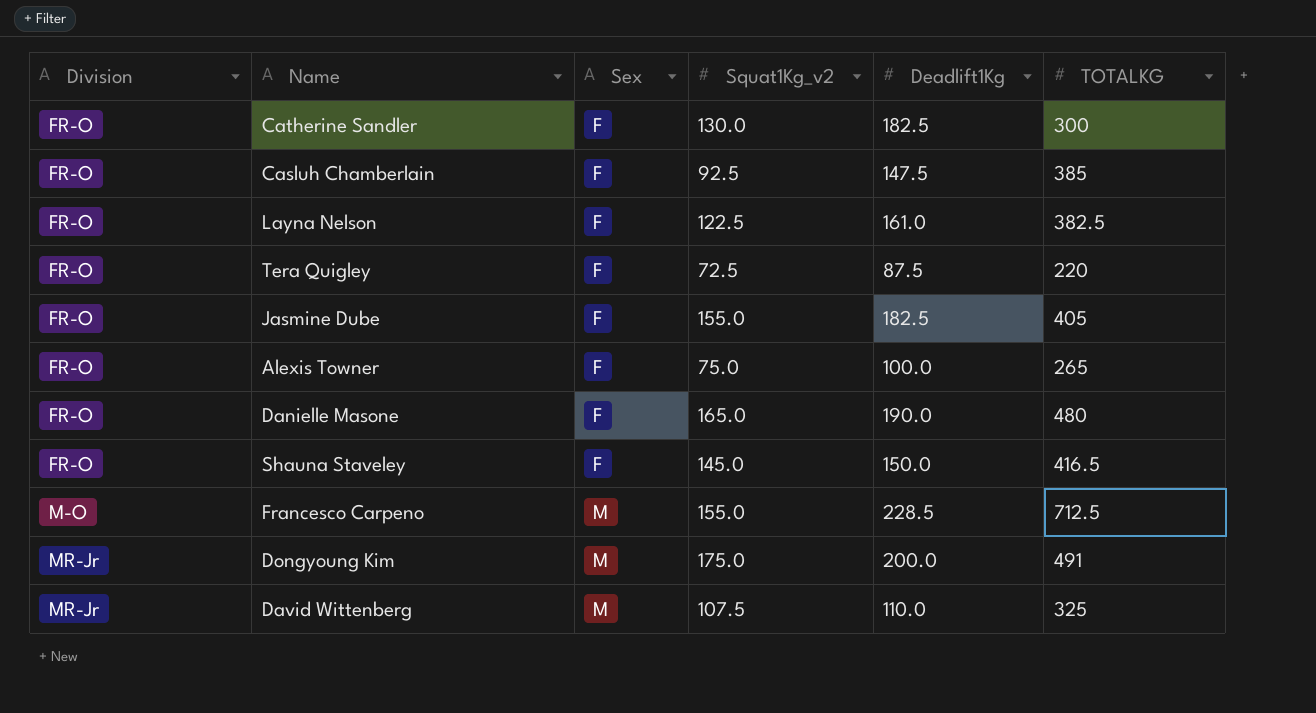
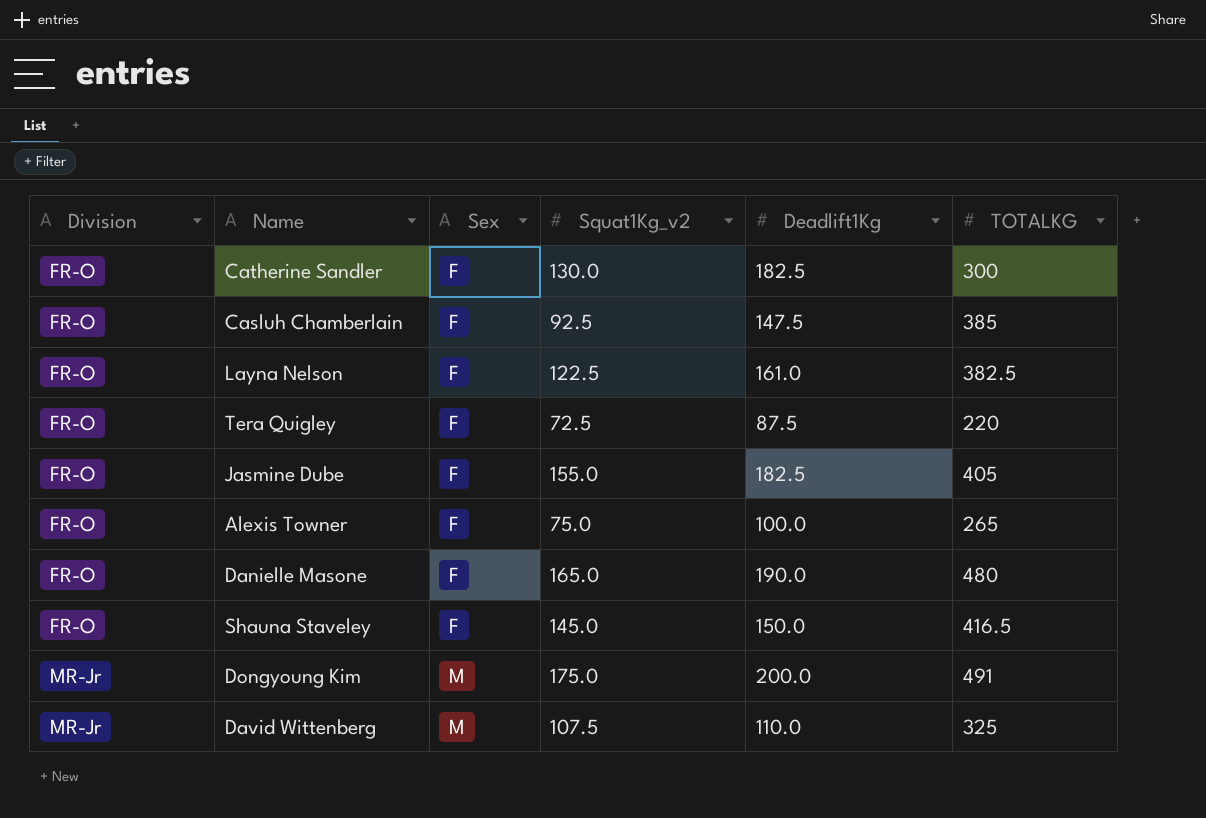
row Francesco Carpeno: M-O | M | 155.0 | 228.5 | 712.5 -> none

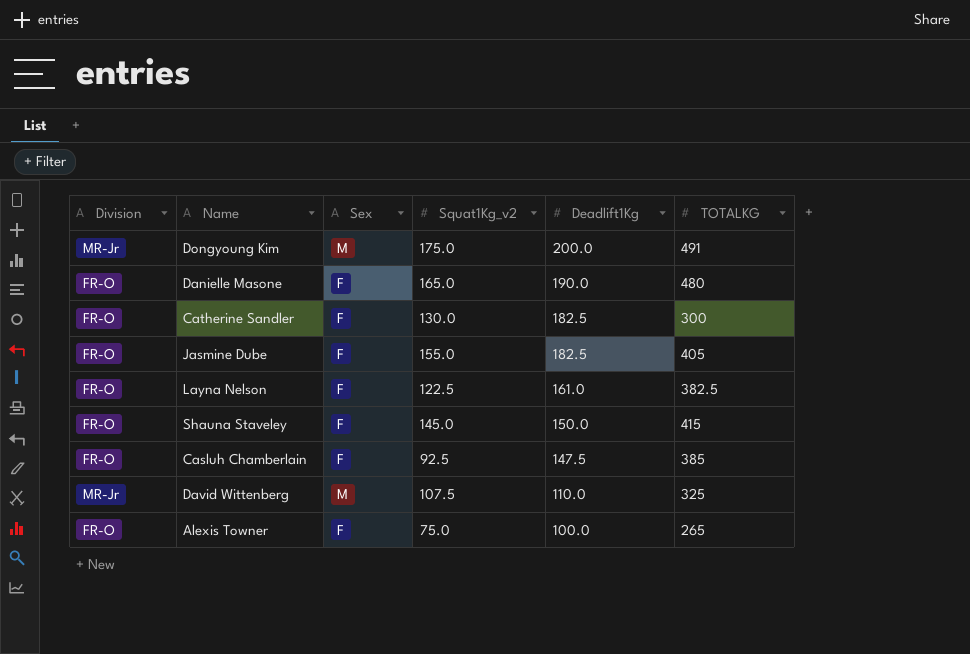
row order: Division ascending -> Deadlift1Kg descending
row Tera Quigley: FR-O | F | 72.5 | 87.5 | 220 -> none
Shauna Staveley | TOTALKG: 416.5 -> 415

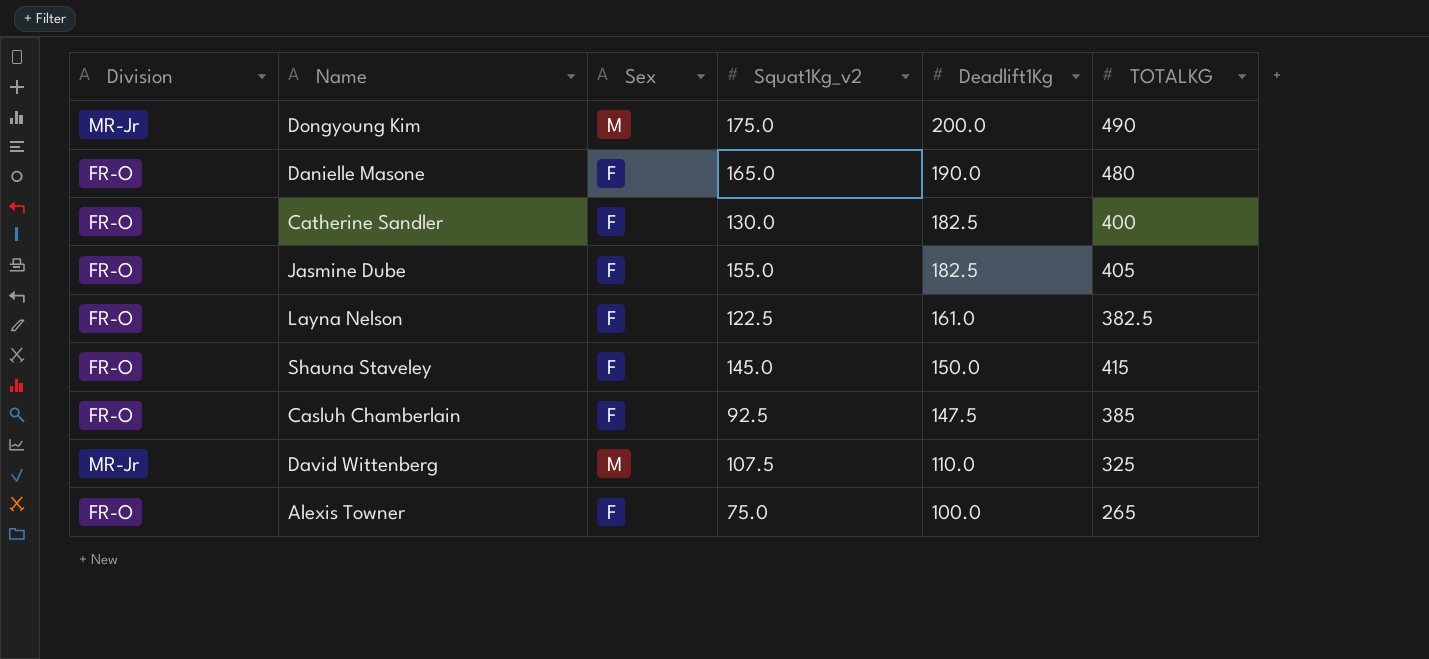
Dongyoung Kim | TOTALKG: 491 -> 490
Catherine Sandler | TOTALKG: 300 -> 400

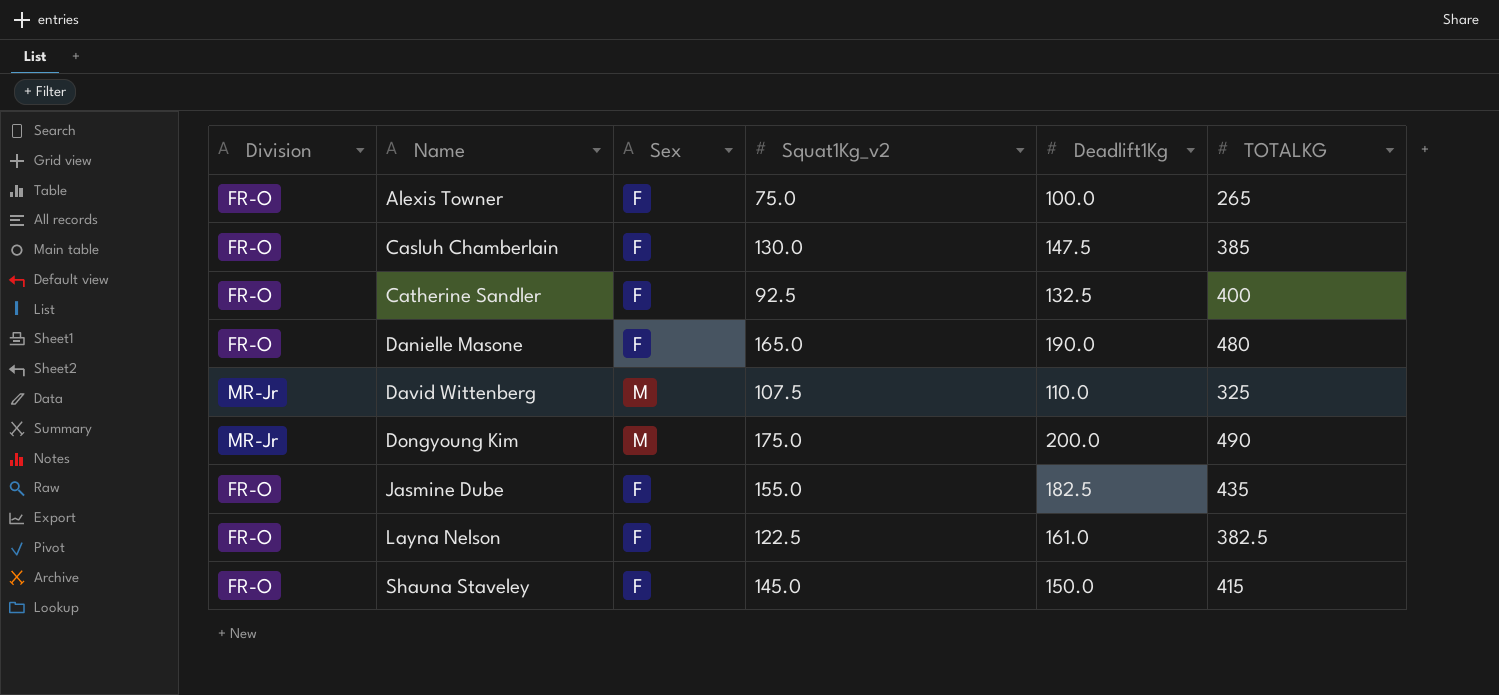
row order: Deadlift1Kg descending -> Name ascending
Casluh Chamberlain | Squat1Kg_v2: 92.5 -> 130.0
Catherine Sandler | Squat1Kg_v2: 130.0 -> 92.5
Catherine Sandler | Deadlift1Kg: 182.5 -> 132.5
Jasmine Dube | TOTALKG: 405 -> 435

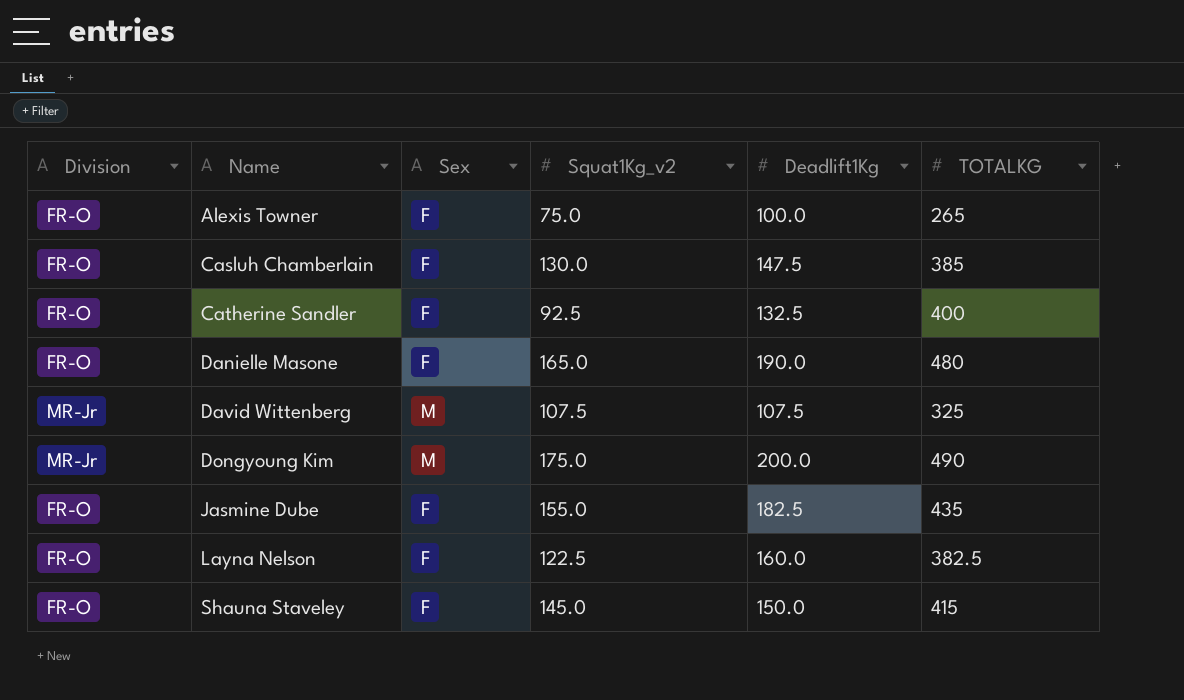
David Wittenberg | Deadlift1Kg: 110.0 -> 107.5
Layna Nelson | Deadlift1Kg: 161.0 -> 160.0

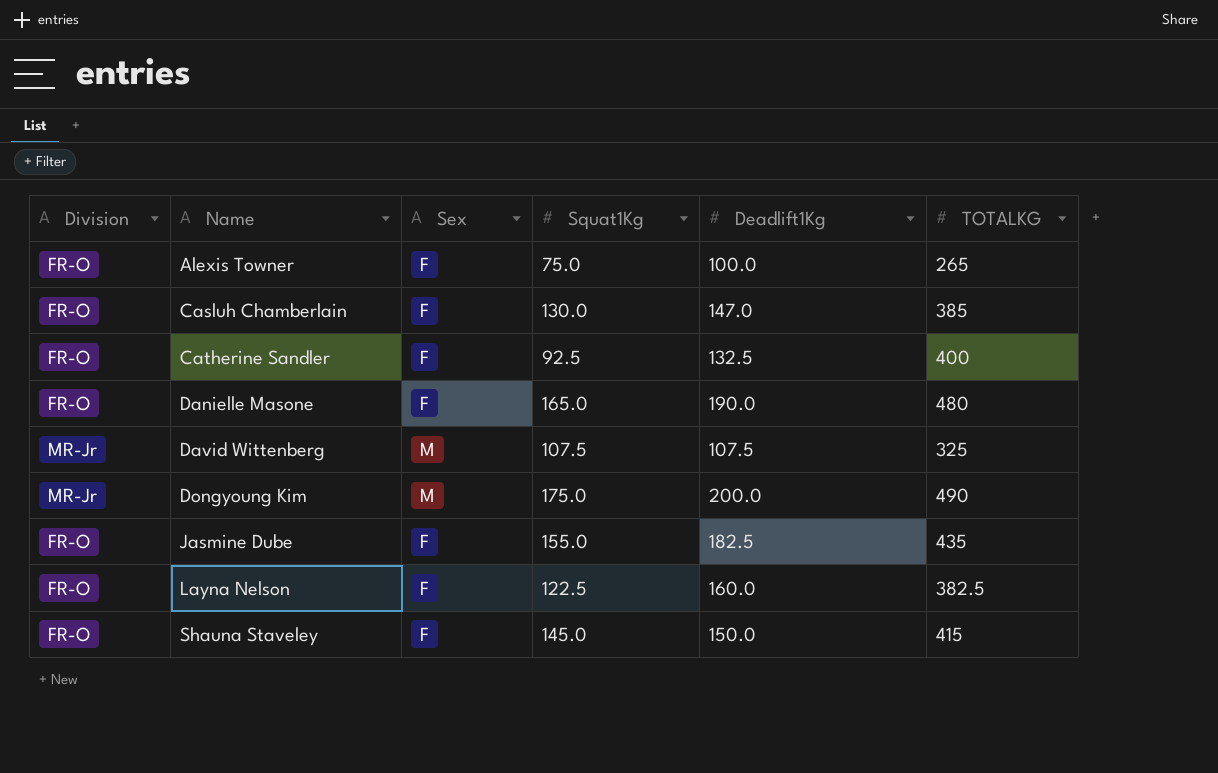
column name: Squat1Kg_v2 -> Squat1Kg
Casluh Chamberlain | Deadlift1Kg: 147.5 -> 147.0

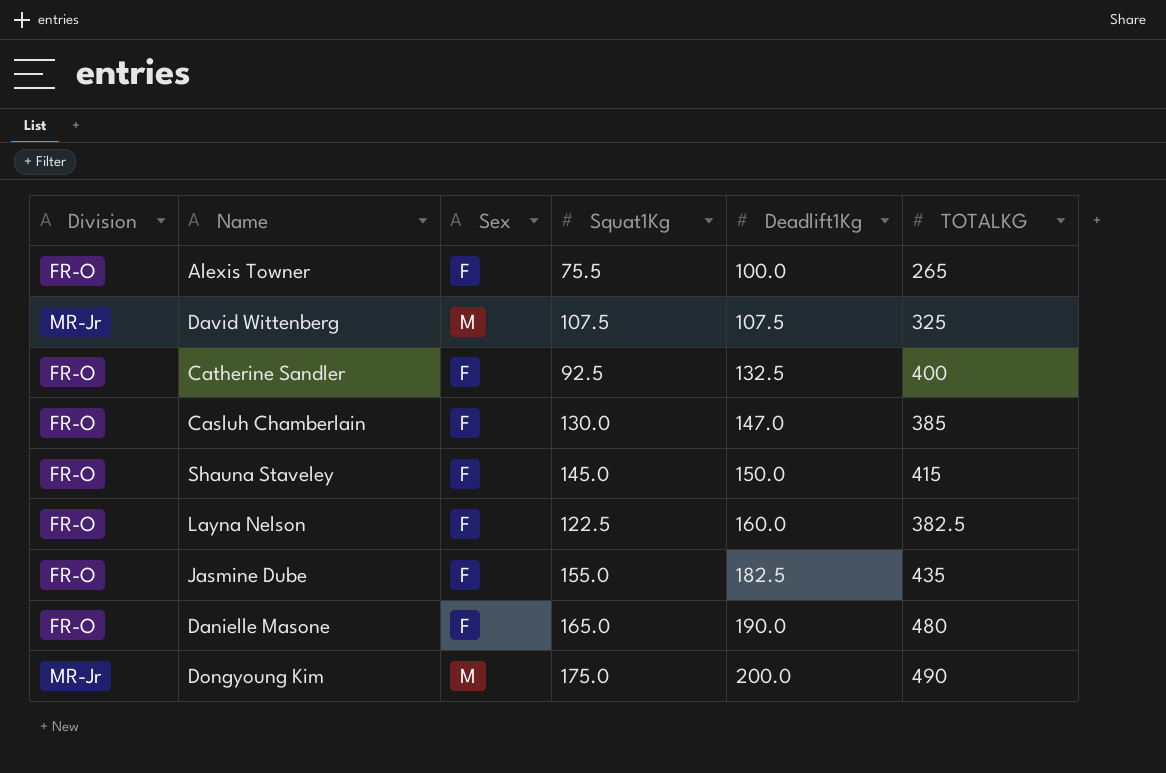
row order: Name ascending -> Deadlift1Kg ascending
Alexis Towner | Squat1Kg: 75.0 -> 75.5

